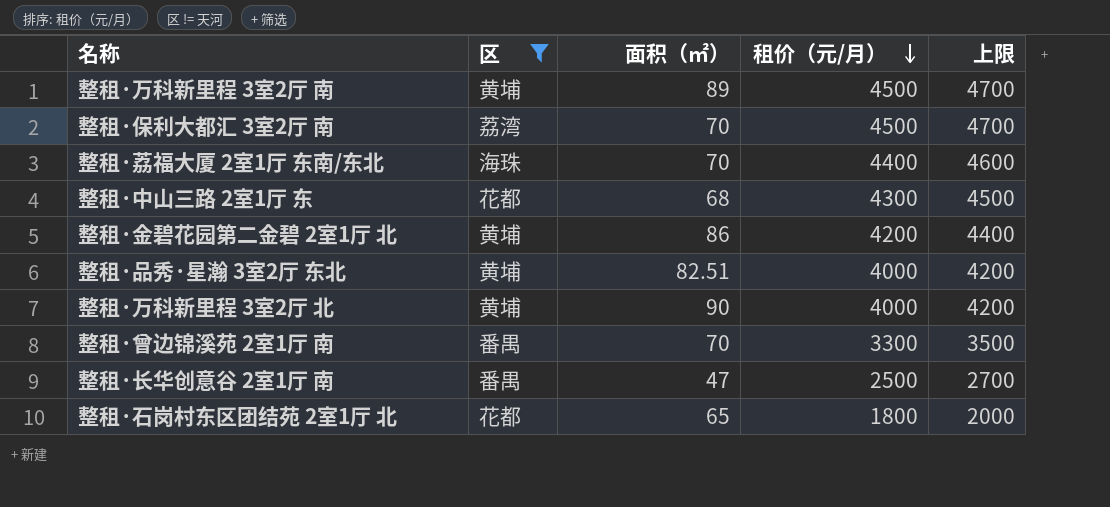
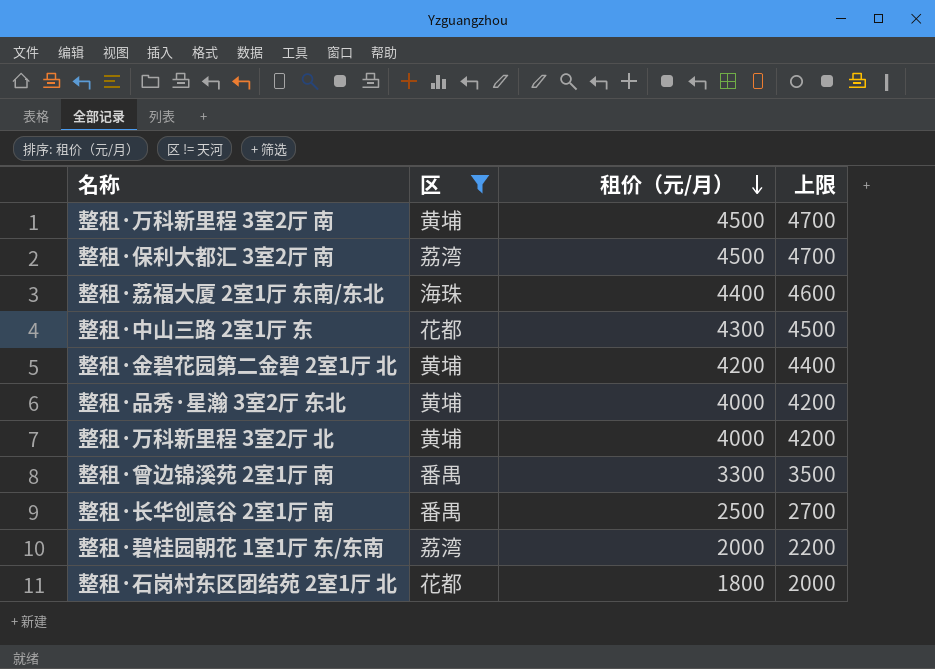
column 面积（㎡） | position: 3 -> none
row 整租·碧桂园朝花 1室1厅 东/东南: none -> 荔湾 | 2000 | 2200

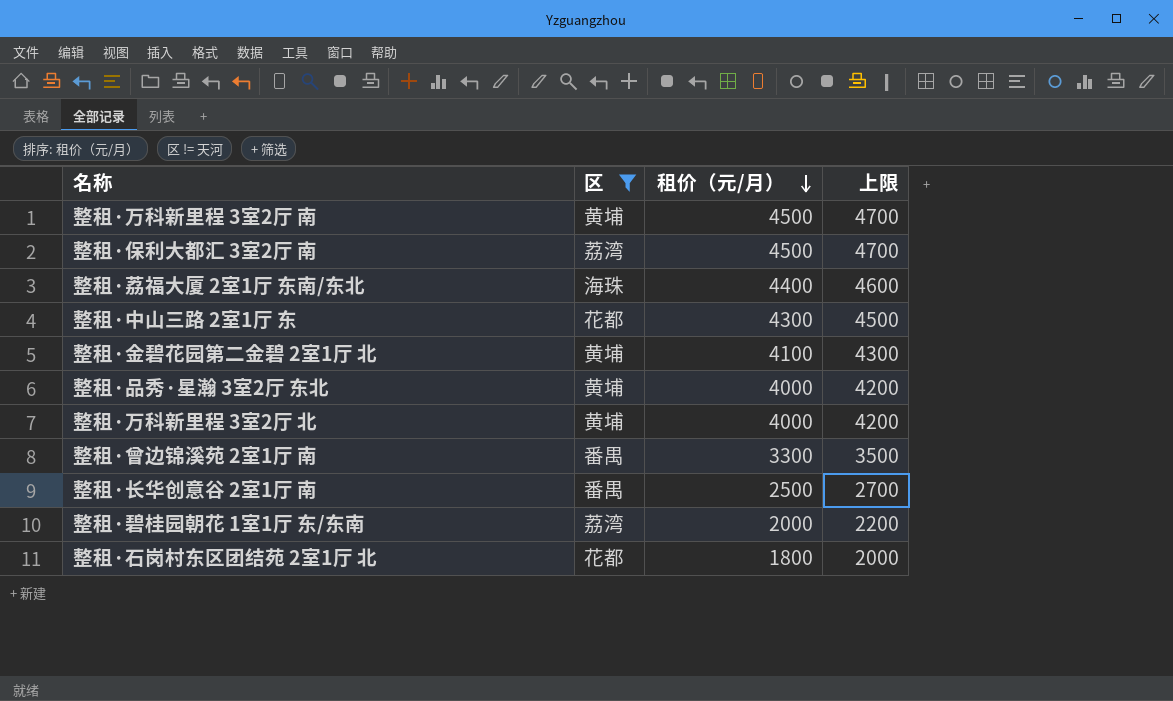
整租·金碧花园第二金碧 2室1厅 北 | 租价（元/月）: 4200 -> 4100
整租·金碧花园第二金碧 2室1厅 北 | 上限: 4400 -> 4300

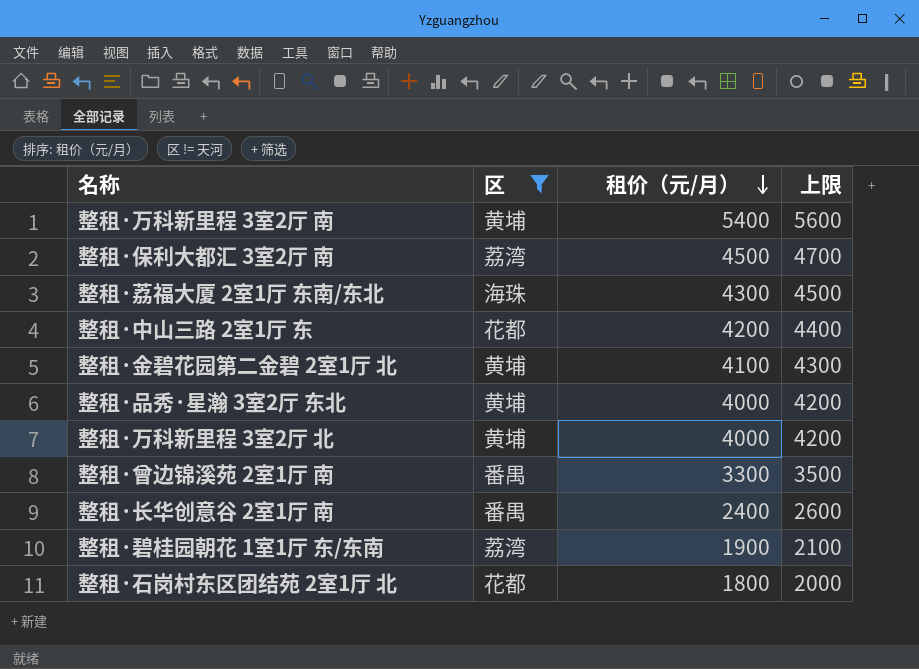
整租·万科新里程 3室2厅 南 | 租价（元/月）: 4500 -> 5400
整租·万科新里程 3室2厅 南 | 上限: 4700 -> 5600
整租·荔福大厦 2室1厅 东南/东北 | 租价（元/月）: 4400 -> 4300
整租·荔福大厦 2室1厅 东南/东北 | 上限: 4600 -> 4500
整租·中山三路 2室1厅 东 | 租价（元/月）: 4300 -> 4200
整租·中山三路 2室1厅 东 | 上限: 4500 -> 4400
整租·长华创意谷 2室1厅 南 | 租价（元/月）: 2500 -> 2400
整租·长华创意谷 2室1厅 南 | 上限: 2700 -> 2600
整租·碧桂园朝花 1室1厅 东/东南 | 租价（元/月）: 2000 -> 1900
整租·碧桂园朝花 1室1厅 东/东南 | 上限: 2200 -> 2100

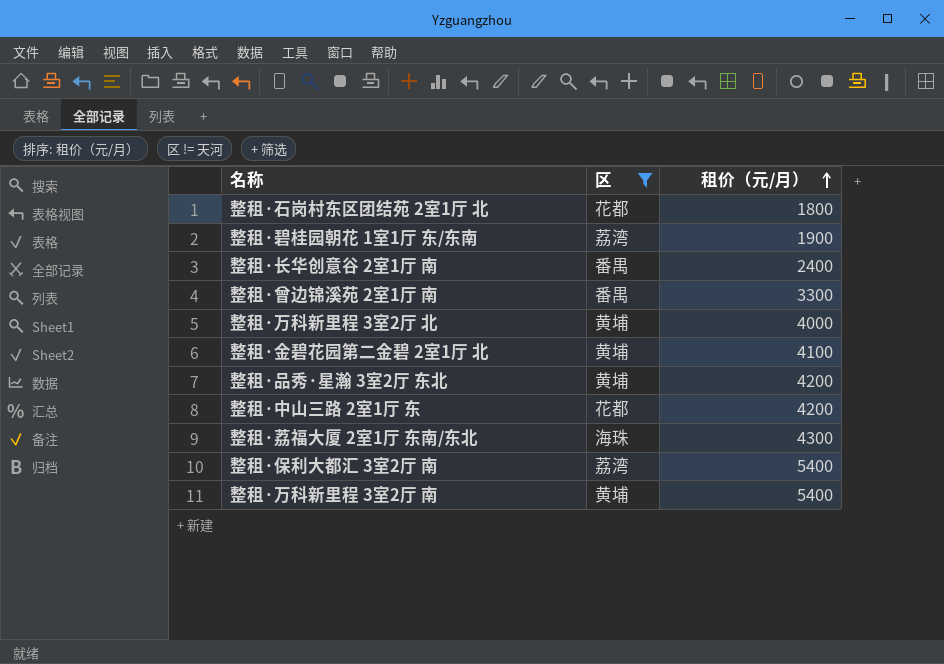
row order: 租价（元/月） descending -> 租价（元/月） ascending
column 上限 | formula: [租价（元/月）] + 200 -> none
整租·品秀·星瀚 3室2厅 东北 | 租价（元/月）: 4000 -> 4200
整租·保利大都汇 3室2厅 南 | 租价（元/月）: 4500 -> 5400

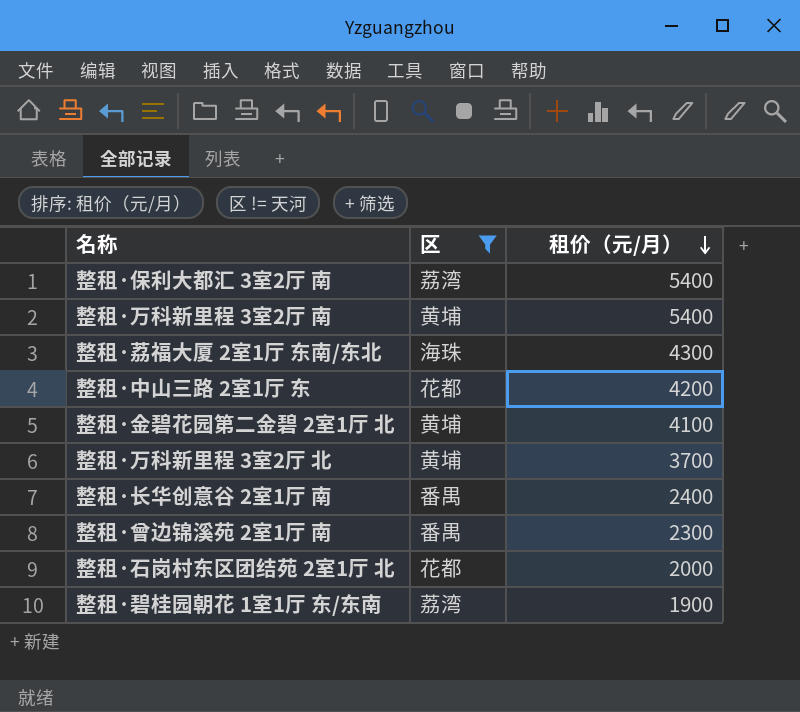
row order: 租价（元/月） ascending -> 租价（元/月） descending
row 整租·品秀·星瀚 3室2厅 东北: 黄埔 | 4200 -> none
整租·万科新里程 3室2厅 北 | 租价（元/月）: 4000 -> 3700
整租·曾边锦溪苑 2室1厅 南 | 租价（元/月）: 3300 -> 2300
整租·石岗村东区团结苑 2室1厅 北 | 租价（元/月）: 1800 -> 2000

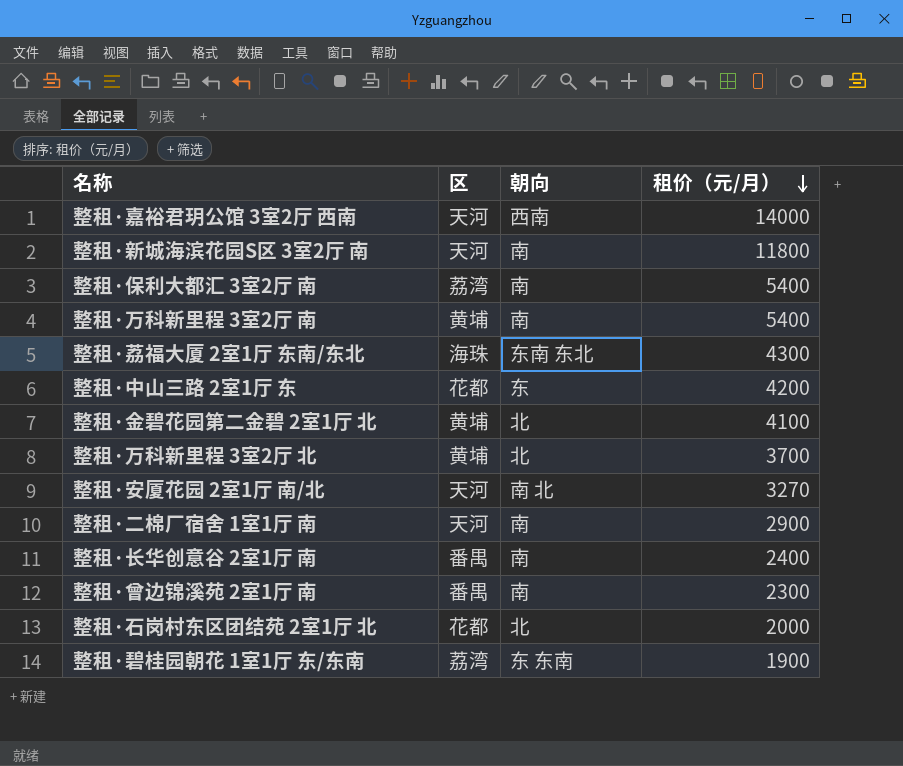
filter: 区 != 天河 -> none
column 朝向 | position: none -> 3

